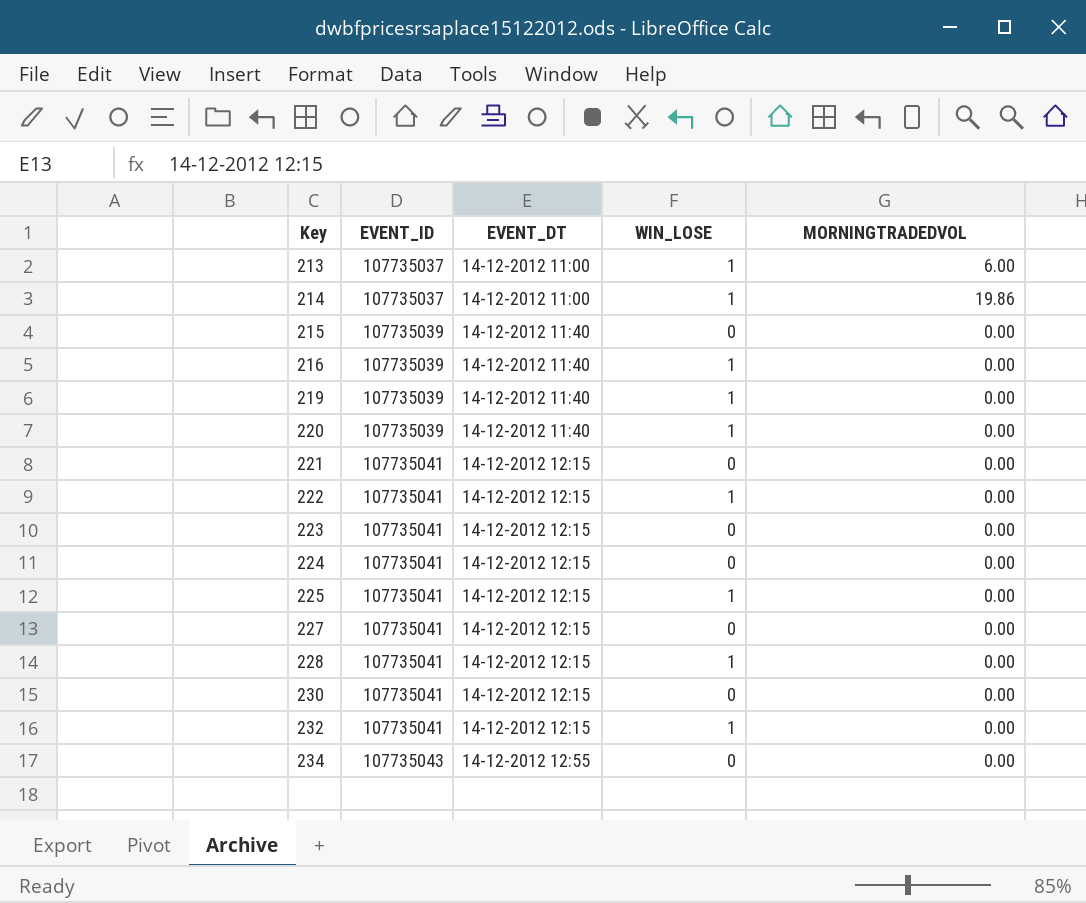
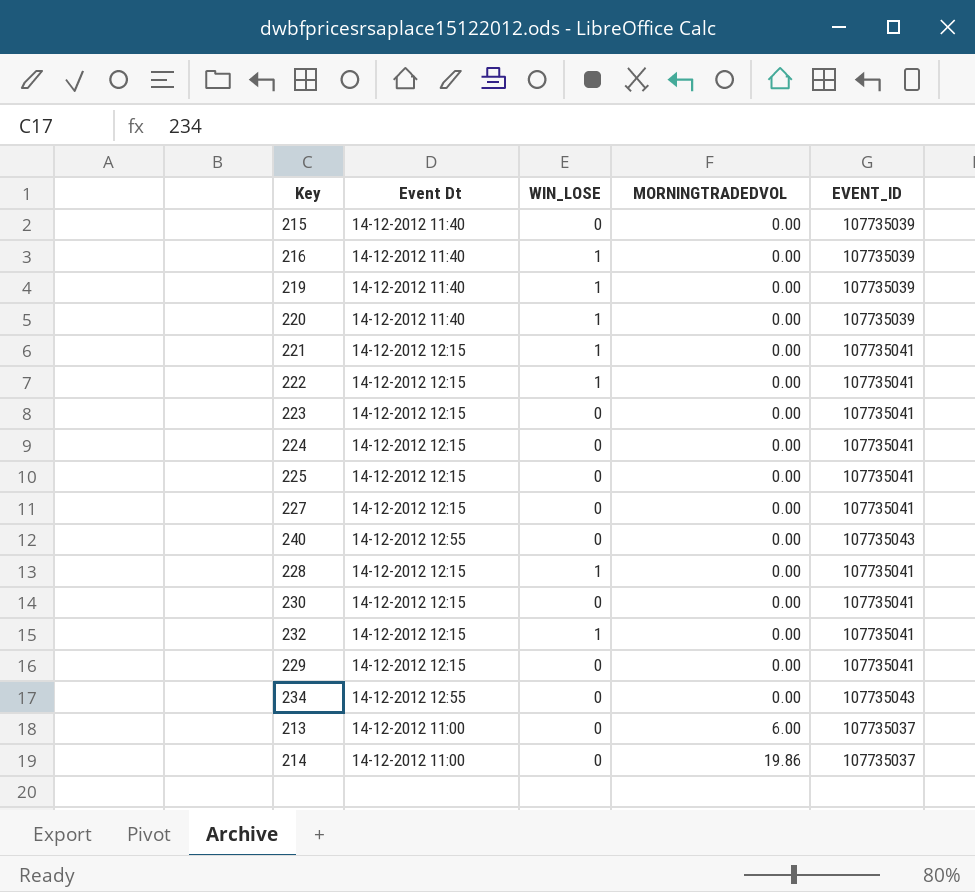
row order: Key ascending -> MORNINGTRADEDVOL ascending
column name: EVENT_DT -> Event Dt
column EVENT_ID | position: 2 -> 5
221 | WIN_LOSE: 0 -> 1
225 | WIN_LOSE: 1 -> 0
row 240: none -> 14-12-2012 12:55 | 0 | 0.00 | 107735043
row 229: none -> 14-12-2012 12:15 | 0 | 0.00 | 107735041
213 | WIN_LOSE: 1 -> 0
214 | WIN_LOSE: 1 -> 0

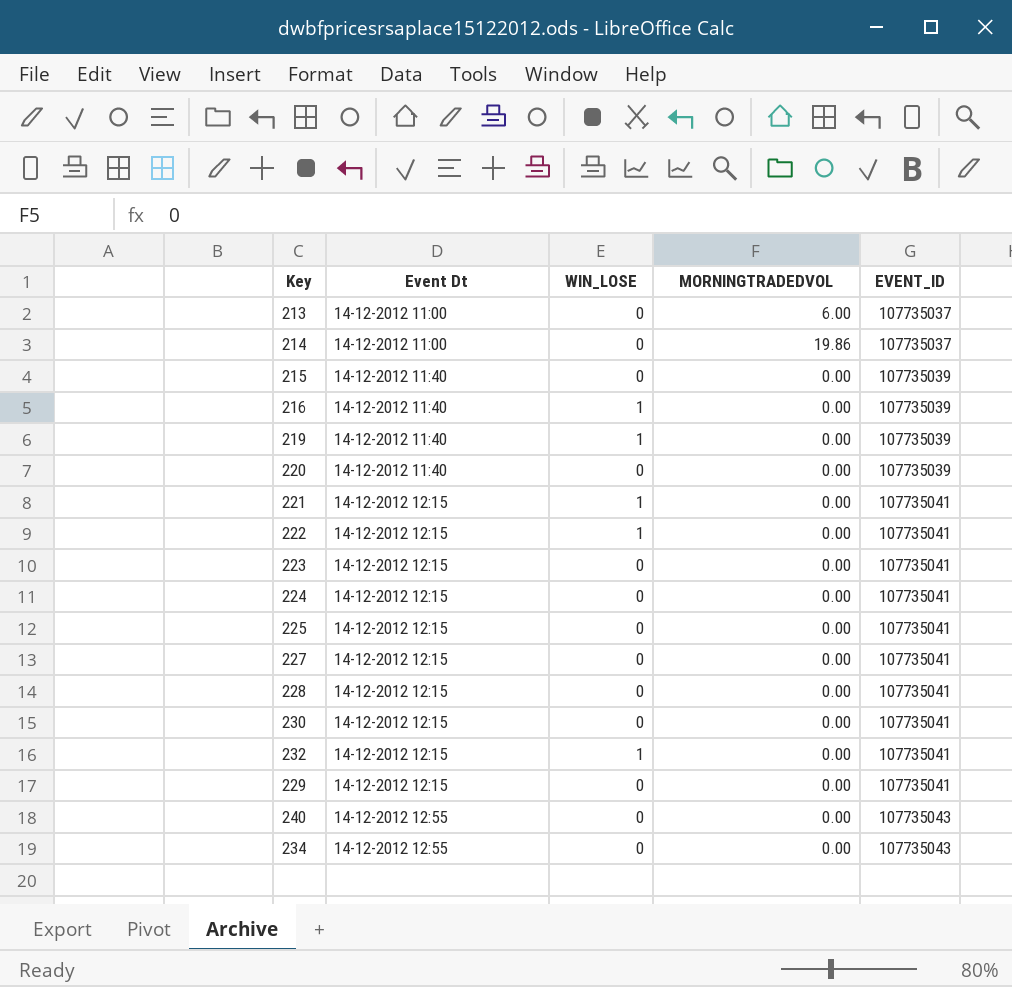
row order: MORNINGTRADEDVOL ascending -> Event Dt ascending
220 | WIN_LOSE: 1 -> 0
228 | WIN_LOSE: 1 -> 0

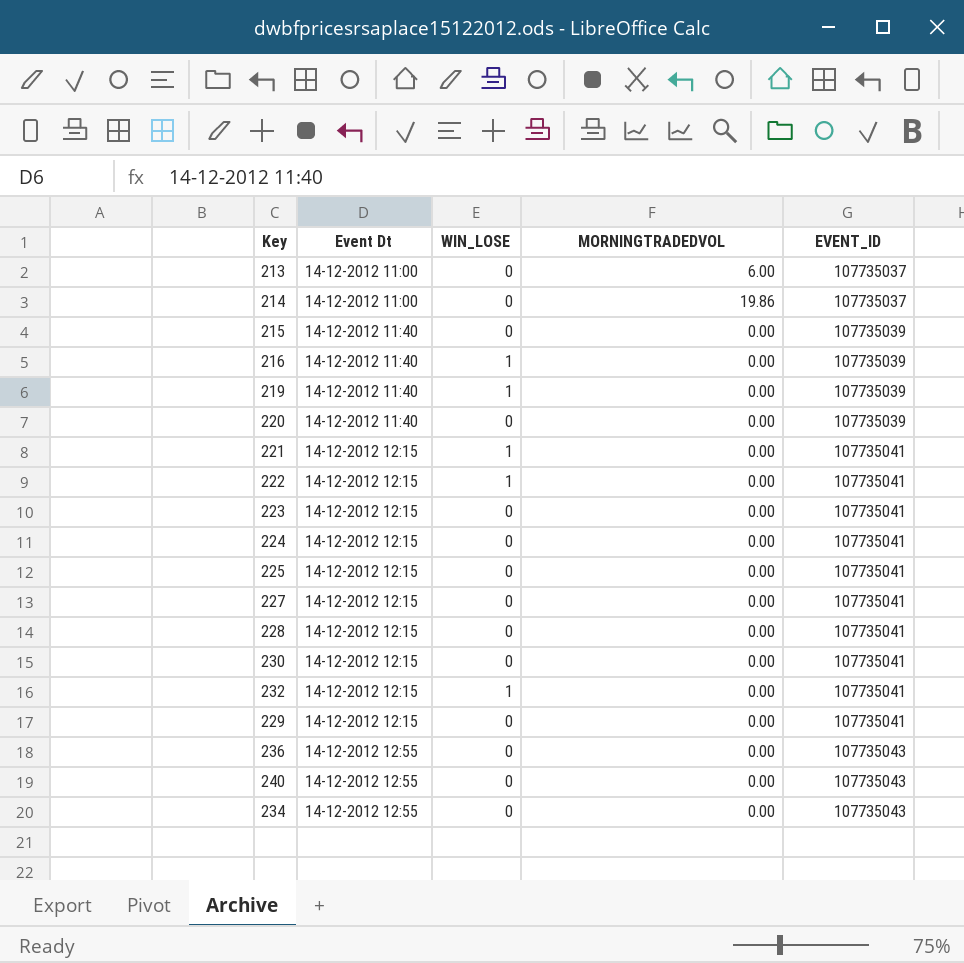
row 236: none -> 14-12-2012 12:55 | 0 | 0.00 | 107735043

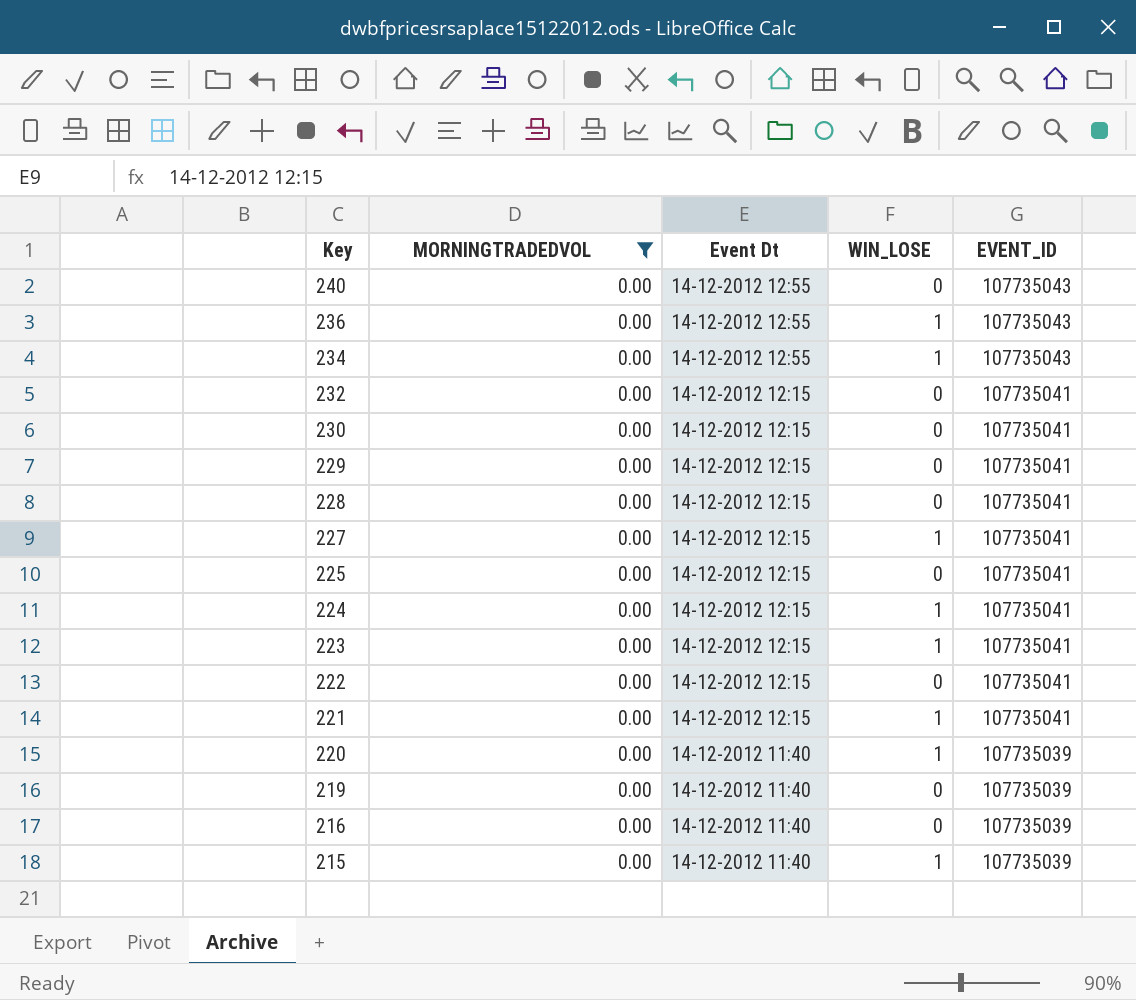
filter: none -> MORNINGTRADEDVOL = 0.00
row order: Event Dt ascending -> Key descending
column MORNINGTRADEDVOL | position: 4 -> 2
236 | WIN_LOSE: 0 -> 1
234 | WIN_LOSE: 0 -> 1
232 | WIN_LOSE: 1 -> 0
227 | WIN_LOSE: 0 -> 1
224 | WIN_LOSE: 0 -> 1
223 | WIN_LOSE: 0 -> 1
222 | WIN_LOSE: 1 -> 0
220 | WIN_LOSE: 0 -> 1
219 | WIN_LOSE: 1 -> 0
216 | WIN_LOSE: 1 -> 0
215 | WIN_LOSE: 0 -> 1

